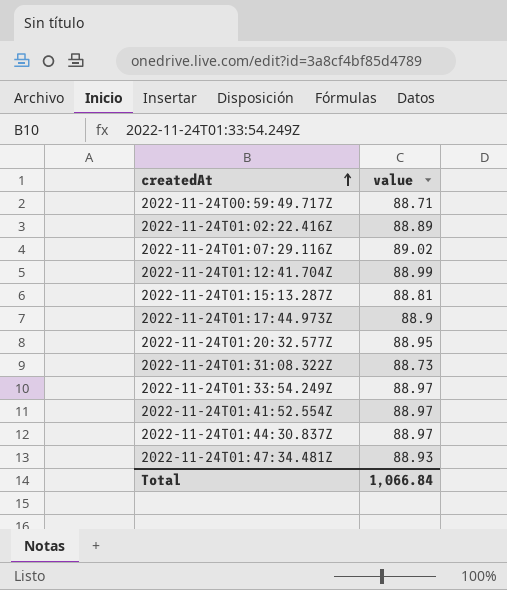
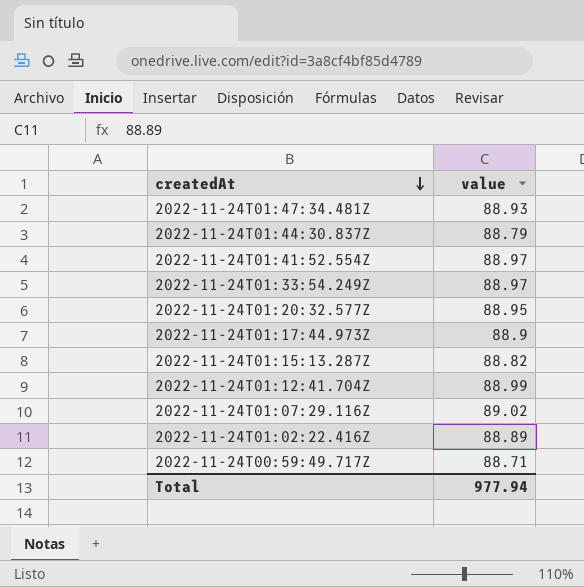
row order: createdAt ascending -> createdAt descending
row 2022-11-24T01:31:08.322Z: 88.73 -> none
2022-11-24T01:44:30.837Z | value: 88.97 -> 88.79
2022-11-24T01:15:13.287Z | value: 88.81 -> 88.82
Total | value: 1,066.84 -> 977.94

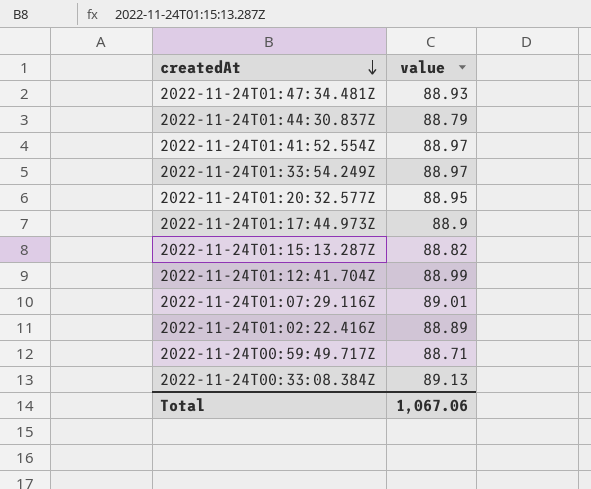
2022-11-24T01:07:29.116Z | value: 89.02 -> 89.01
row 2022-11-24T00:33:08.384Z: none -> 89.13
Total | value: 977.94 -> 1,067.06

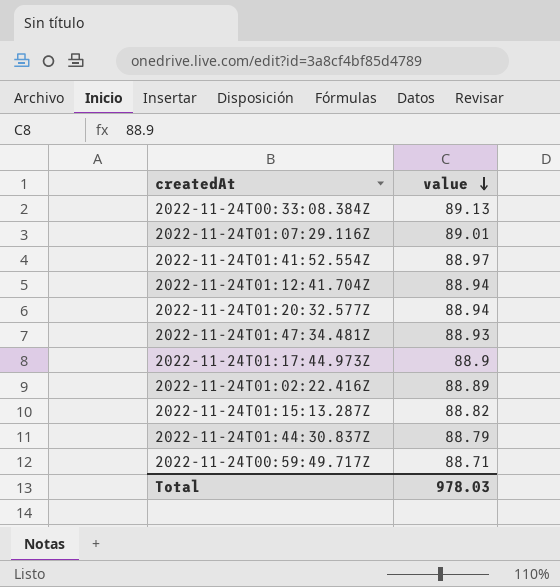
row order: createdAt descending -> value descending
row 2022-11-24T01:33:54.249Z: 88.97 -> none
2022-11-24T01:12:41.704Z | value: 88.99 -> 88.94
2022-11-24T01:20:32.577Z | value: 88.95 -> 88.94
Total | value: 1,067.06 -> 978.03

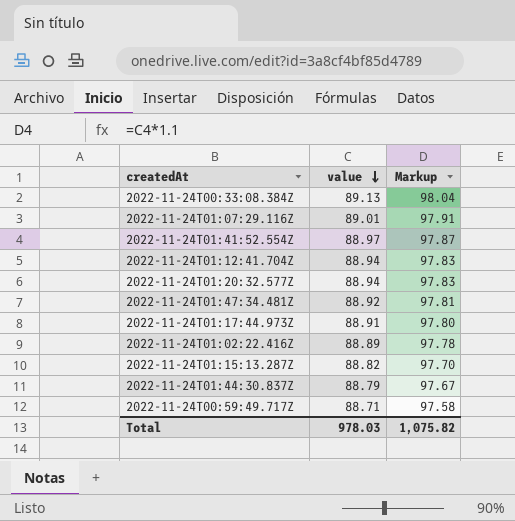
column Markup | formula: none -> [value] * 1.1
2022-11-24T01:47:34.481Z | value: 88.93 -> 88.92
2022-11-24T01:17:44.973Z | value: 88.9 -> 88.91

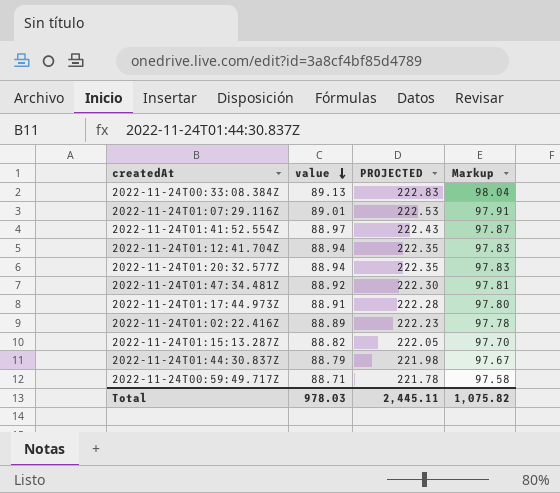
column PROJECTED | formula: none -> [value] * 2.5

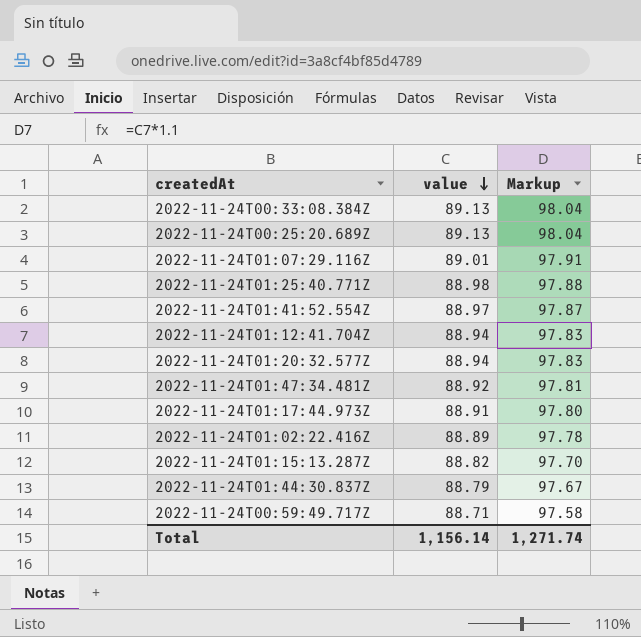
column PROJECTED | formula: [value] * 2.5 -> none
row 2022-11-24T00:25:20.689Z: none -> 89.13 | 98.04
row 2022-11-24T01:25:40.771Z: none -> 88.98 | 97.88
Total | value: 978.03 -> 1,156.14
Total | Markup: 1,075.82 -> 1,271.74

